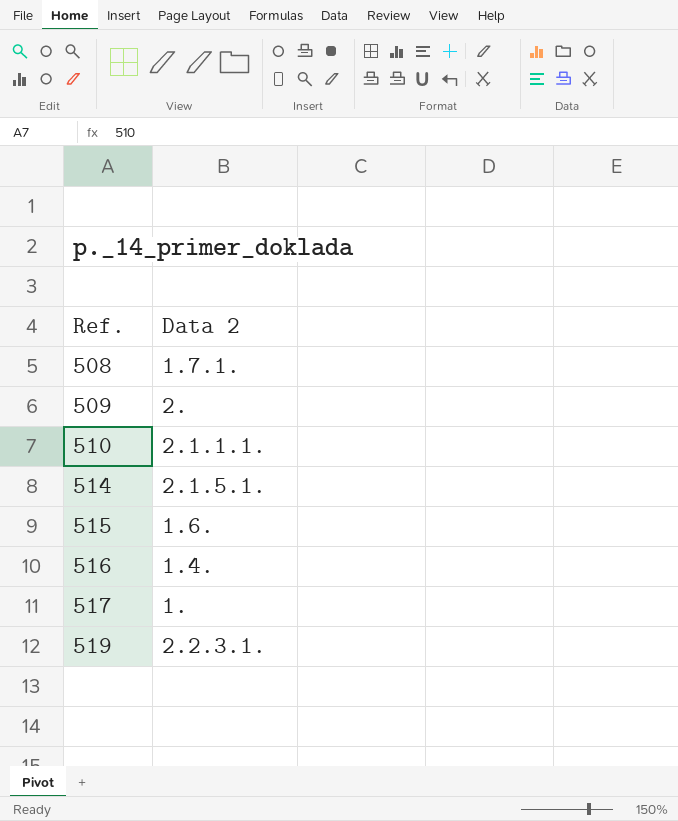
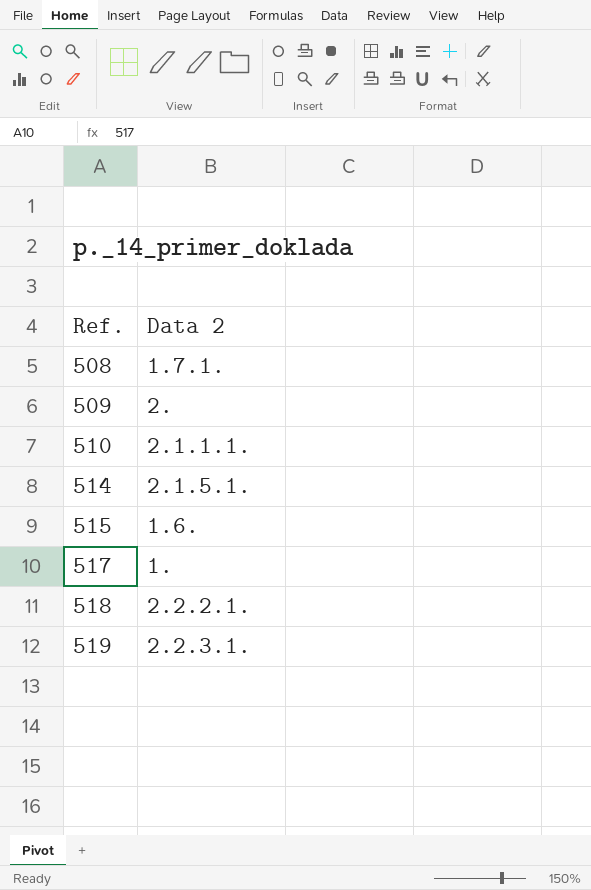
row 516: 1.4. -> none
row 518: none -> 2.2.2.1.

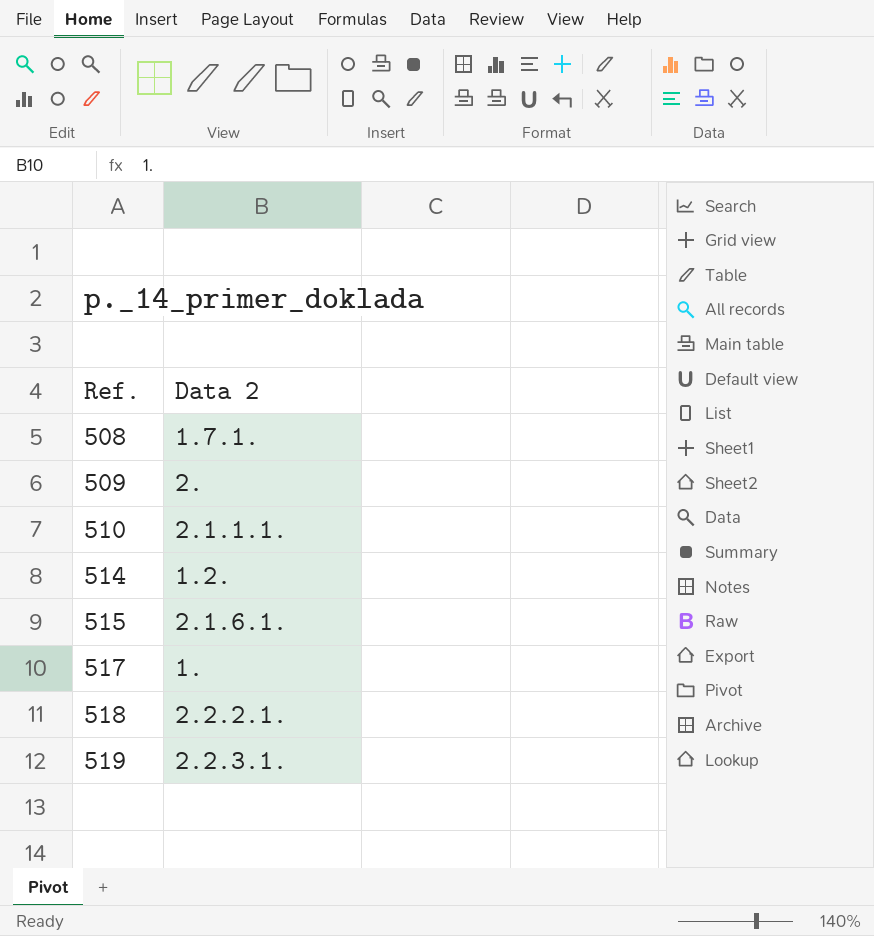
514 | Data 2: 2.1.5.1. -> 1.2.
515 | Data 2: 1.6. -> 2.1.6.1.

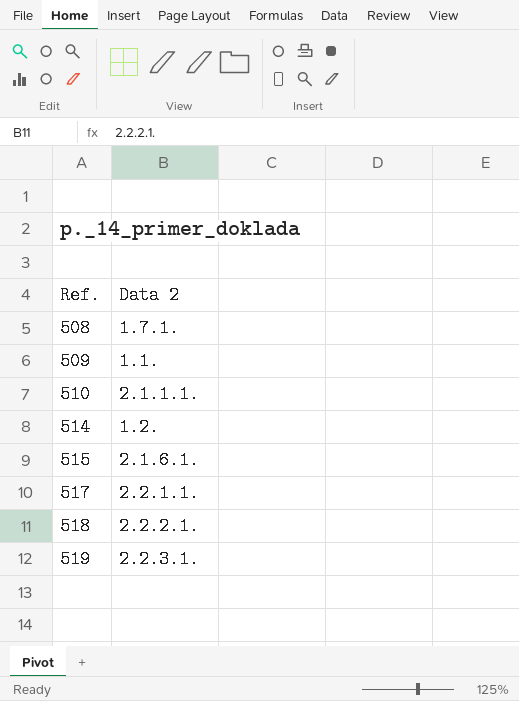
509 | Data 2: 2. -> 1.1.
517 | Data 2: 1. -> 2.2.1.1.

